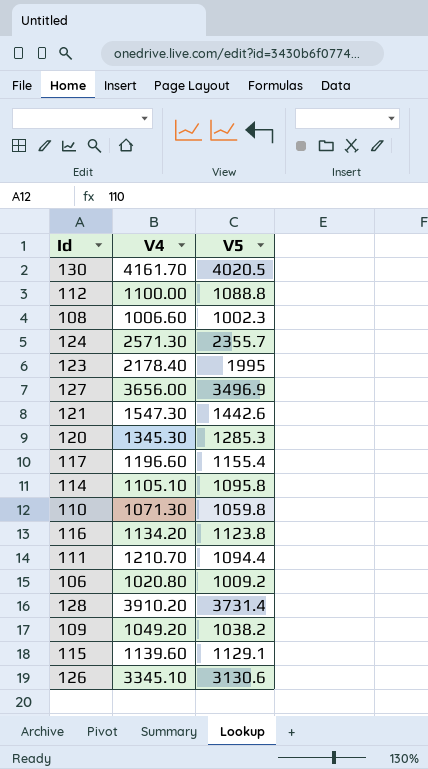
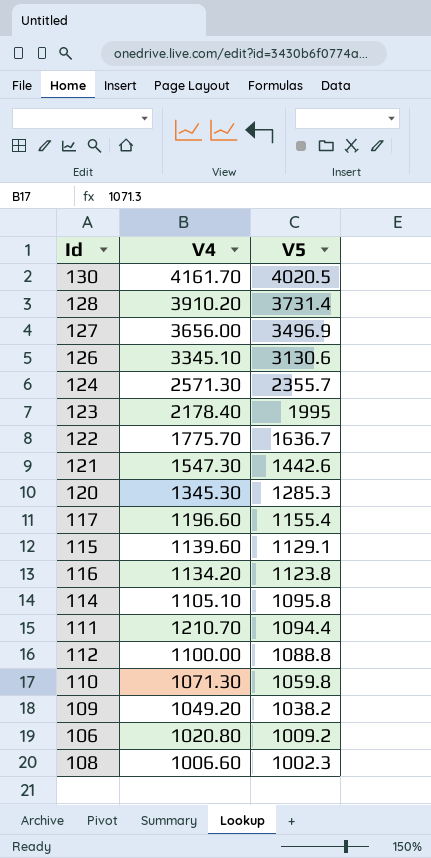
row order: none -> V5 descending
row 122: none -> 1775.70 | 1636.7

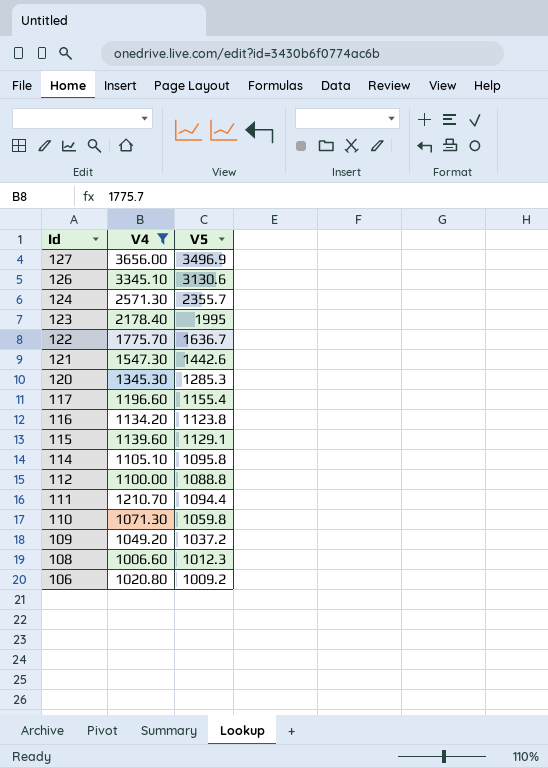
filter: none -> V4 <= 3656.00
row order: V5 descending -> Id descending
109 | V5: 1038.2 -> 1037.2
108 | V5: 1002.3 -> 1012.3

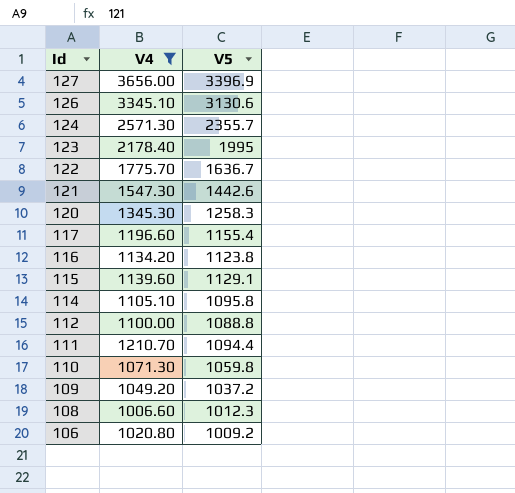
127 | V5: 3496.9 -> 3396.9
120 | V5: 1285.3 -> 1258.3

